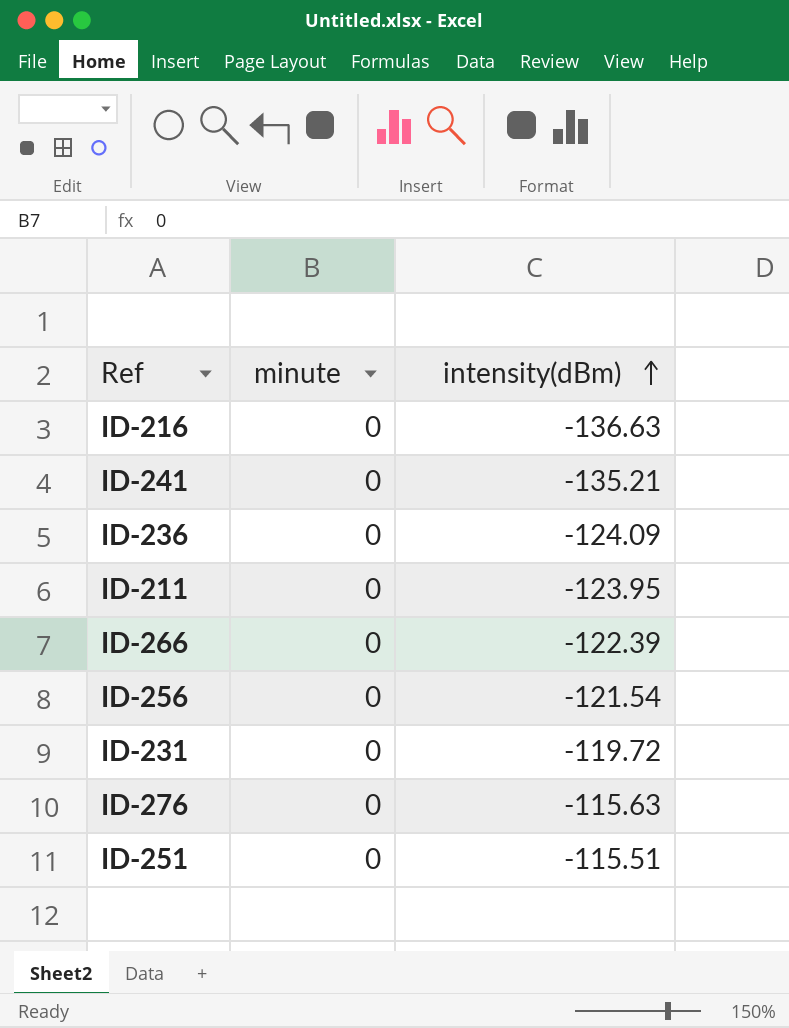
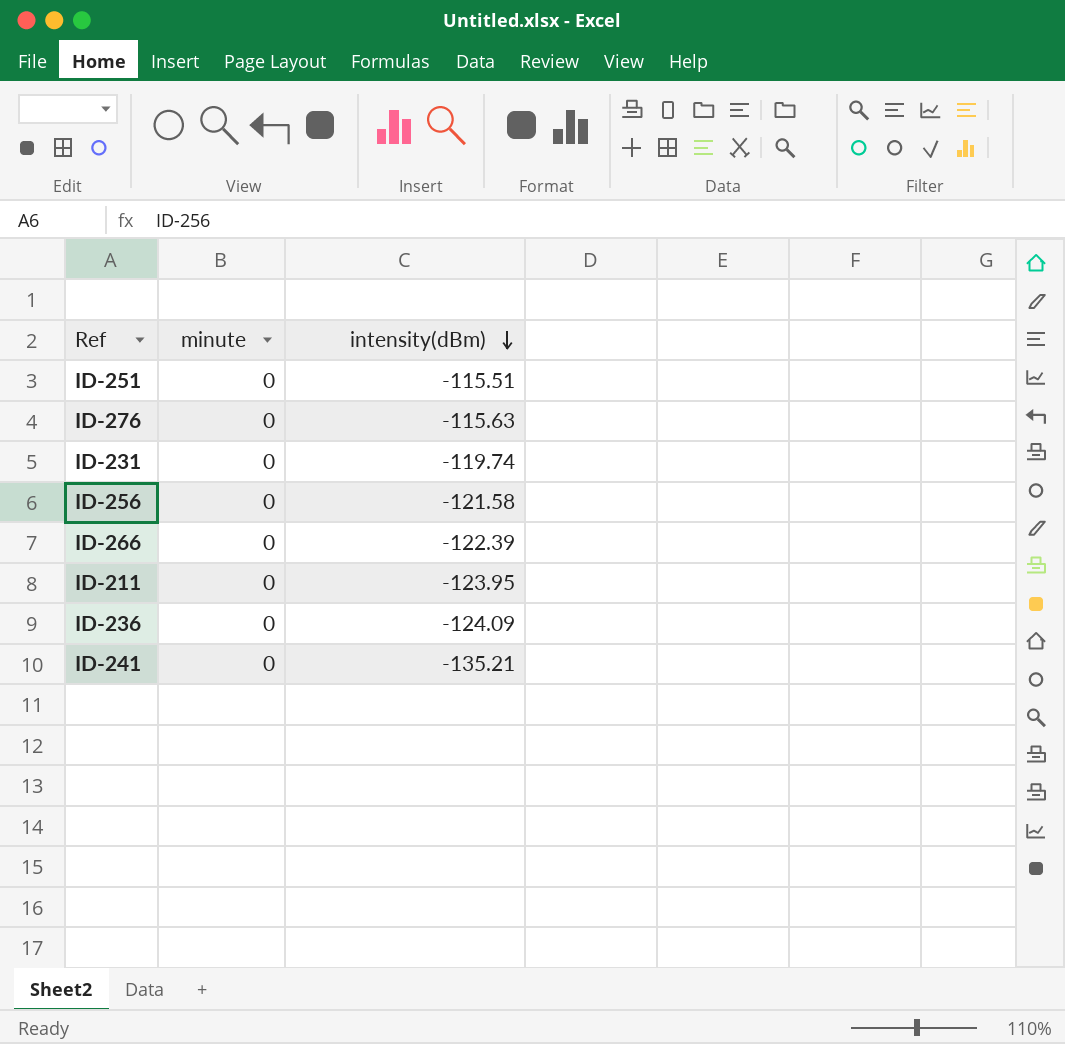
row order: intensity(dBm) ascending -> intensity(dBm) descending
row ID-216: 0 | -136.63 -> none
ID-231 | intensity(dBm): -119.72 -> -119.74
ID-256 | intensity(dBm): -121.54 -> -121.58

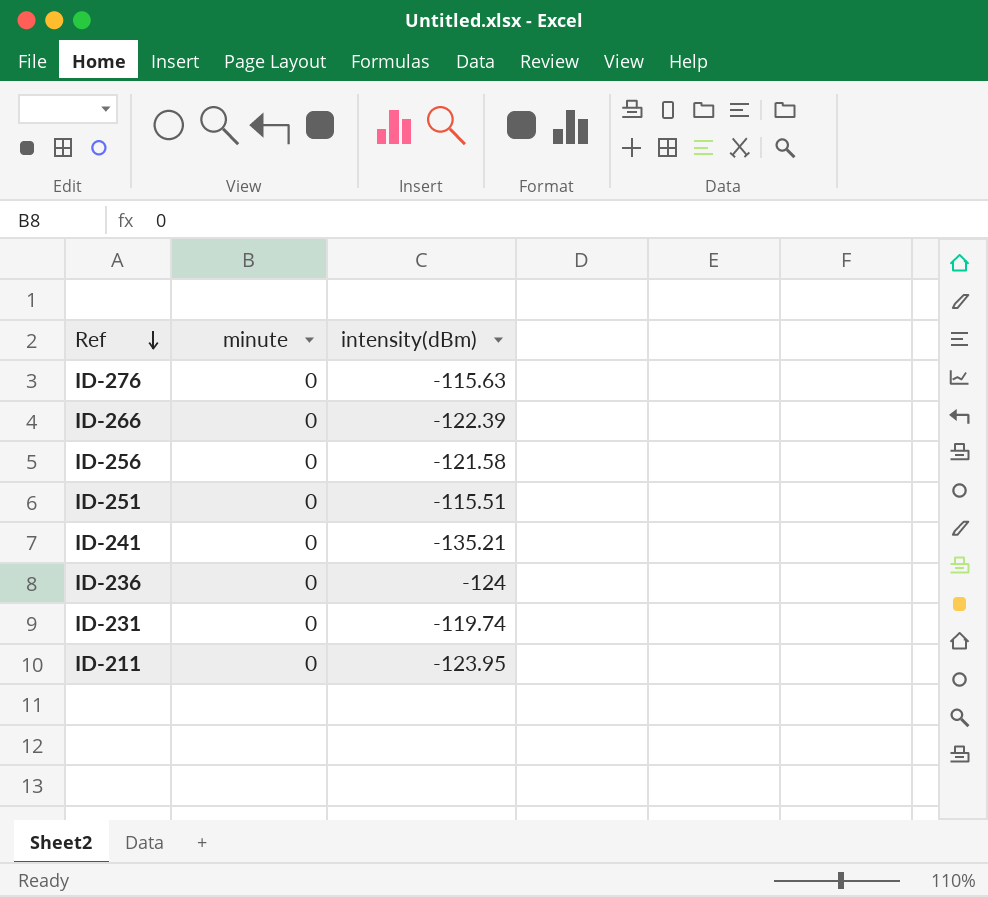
row order: intensity(dBm) descending -> Ref descending
ID-236 | intensity(dBm): -124.09 -> -124

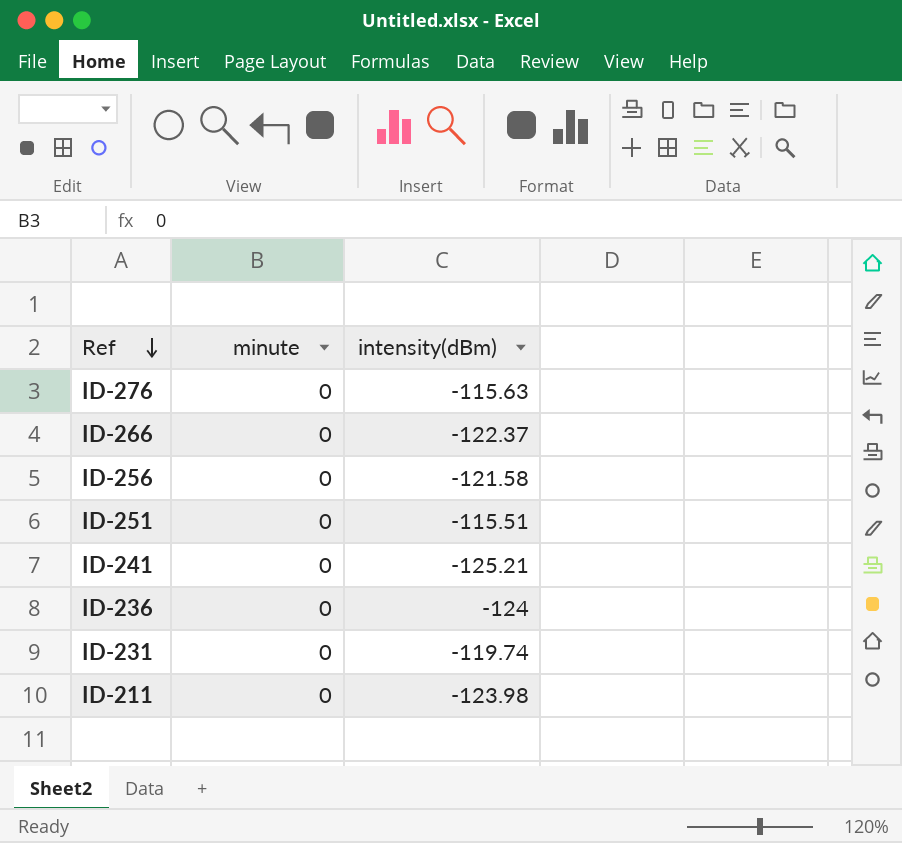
ID-266 | intensity(dBm): -122.39 -> -122.37
ID-241 | intensity(dBm): -135.21 -> -125.21
ID-211 | intensity(dBm): -123.95 -> -123.98

